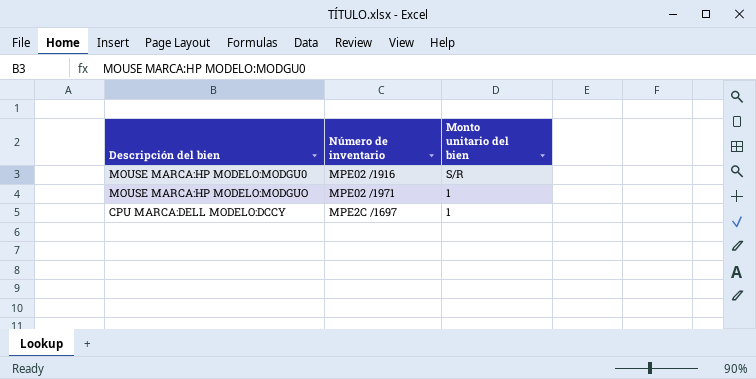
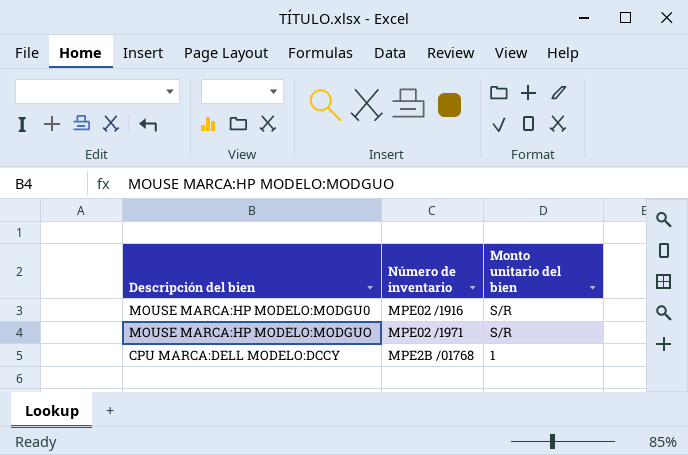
MOUSE MARCA:HP MODELO:MODGUO | Monto unitario del bien: 1 -> S/R
CPU MARCA:DELL MODELO:DCCY | Número de inventario: MPE2C /1697 -> MPE2B /01768

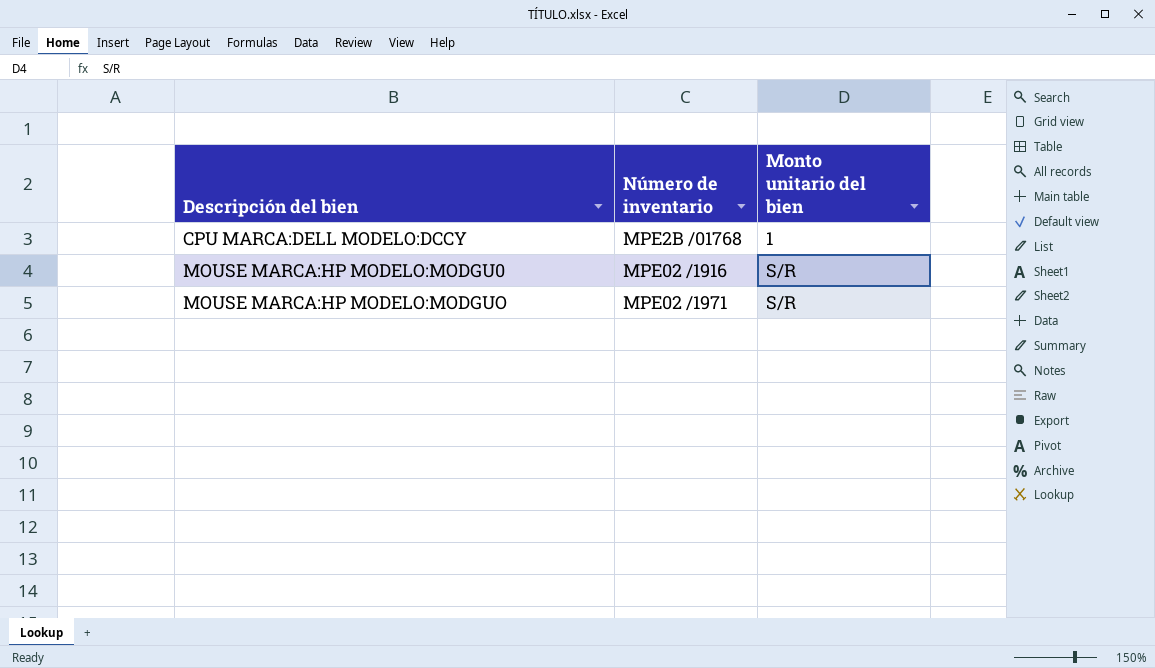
row order: Número de inventario ascending -> Descripción del bien ascending

